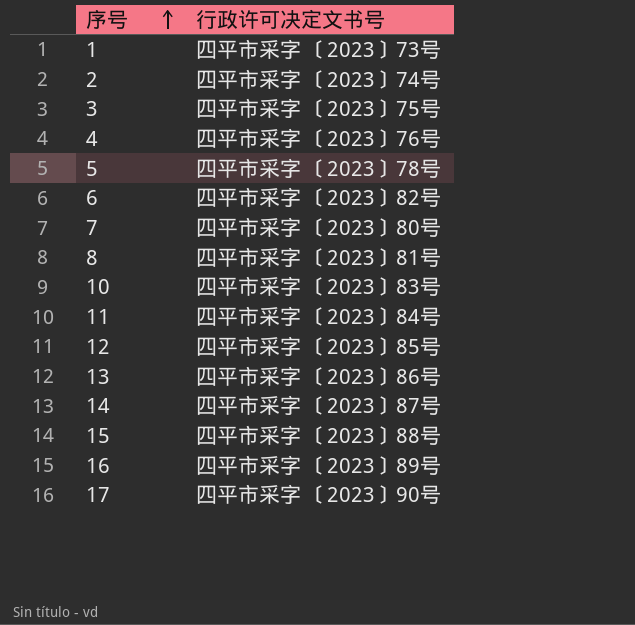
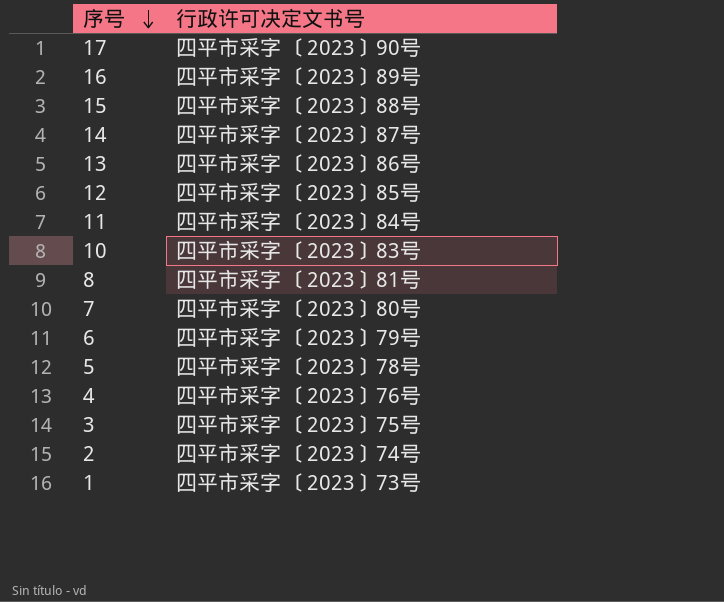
row order: 序号 ascending -> 序号 descending
6 | 行政许可决定文书号: 四平市采字 〔2023〕82号 -> 四平市采字 〔2023〕79号

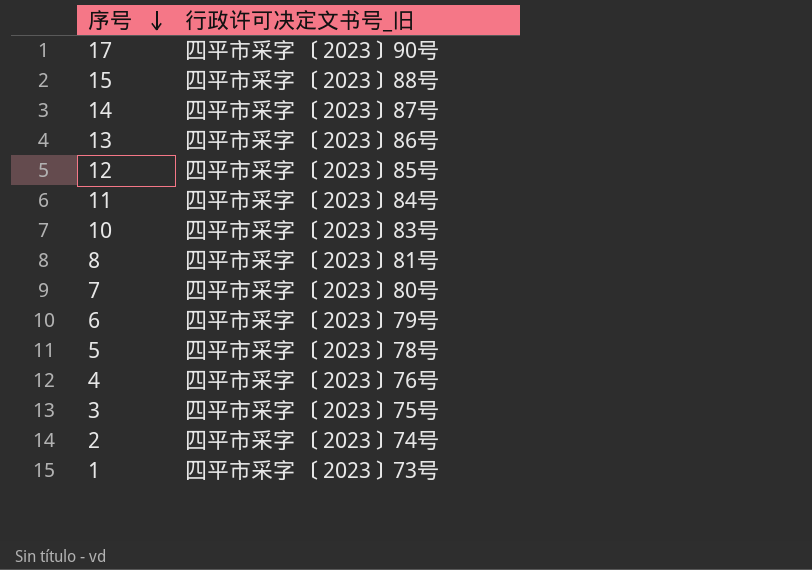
column name: 行政许可决定文书号 -> 行政许可决定文书号_旧
row 16: 四平市采字 〔2023〕89号 -> none

